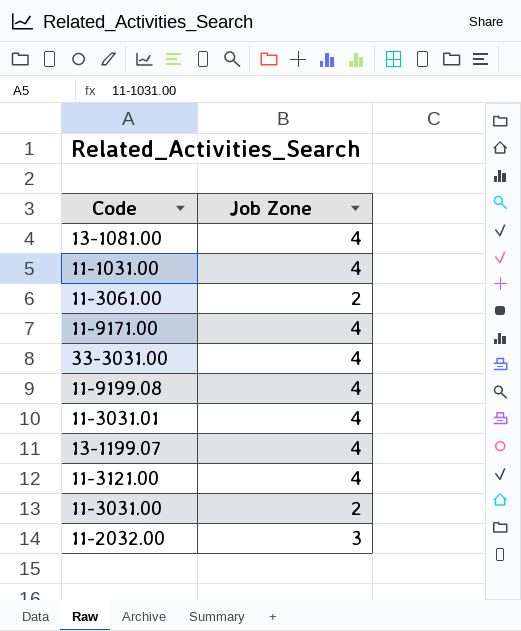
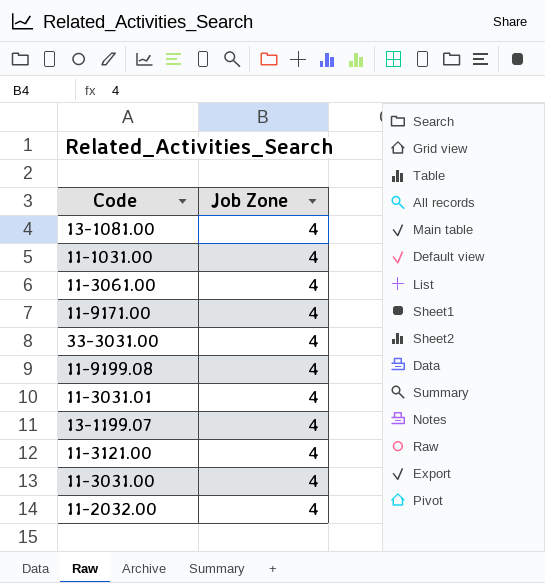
11-3061.00 | Job Zone: 2 -> 4
11-3031.00 | Job Zone: 2 -> 4
11-2032.00 | Job Zone: 3 -> 4

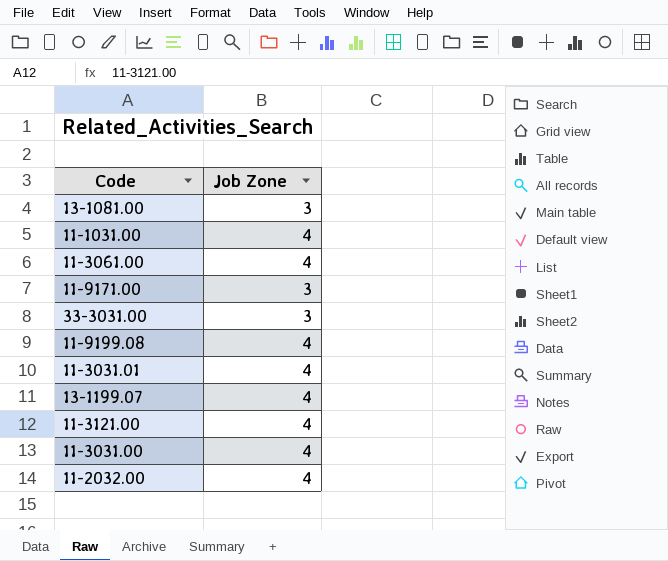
13-1081.00 | Job Zone: 4 -> 3
11-9171.00 | Job Zone: 4 -> 3
33-3031.00 | Job Zone: 4 -> 3

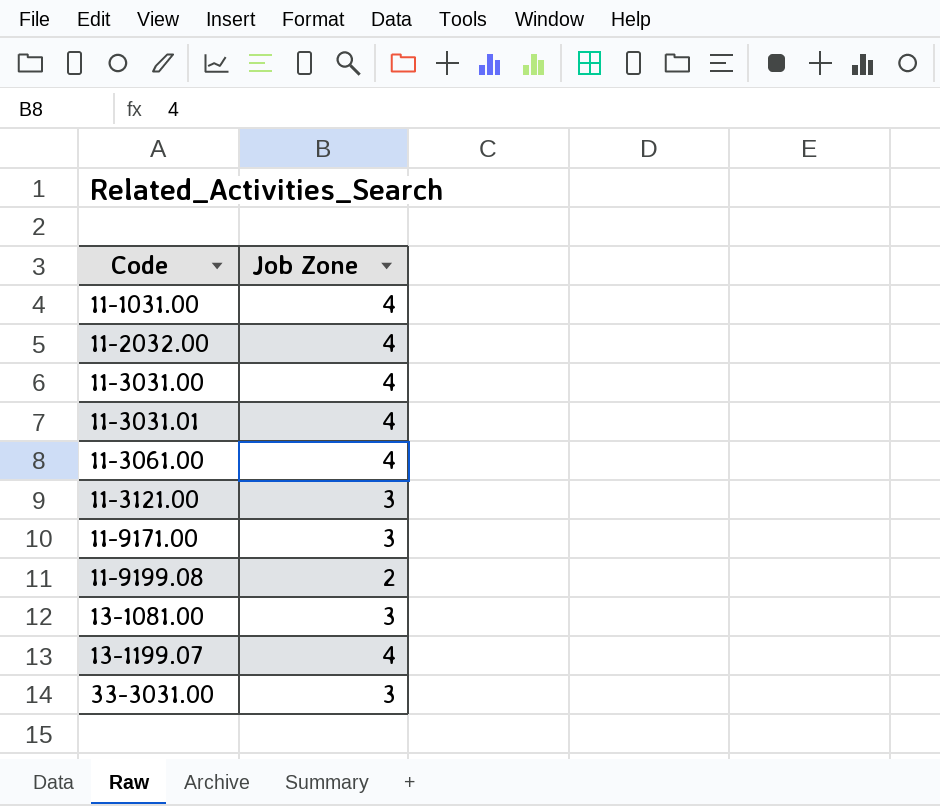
row order: none -> Code ascending
11-3121.00 | Job Zone: 4 -> 3
11-9199.08 | Job Zone: 4 -> 2

